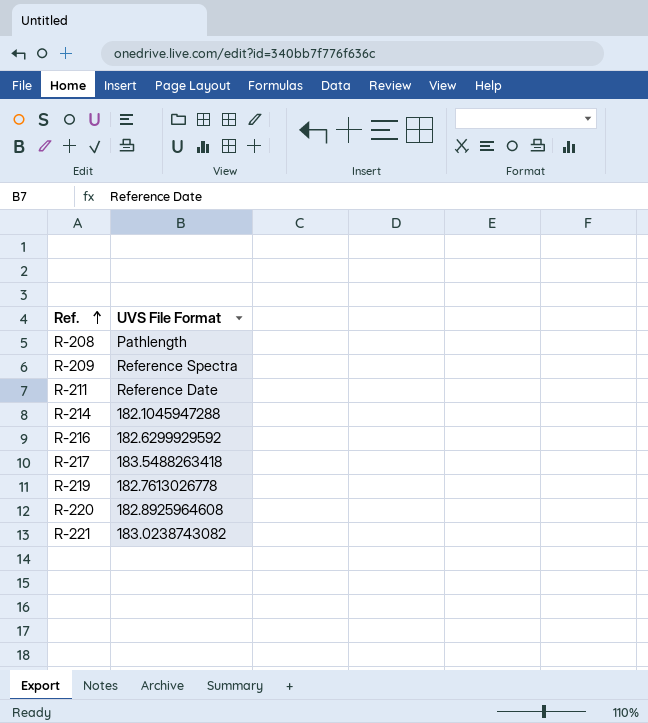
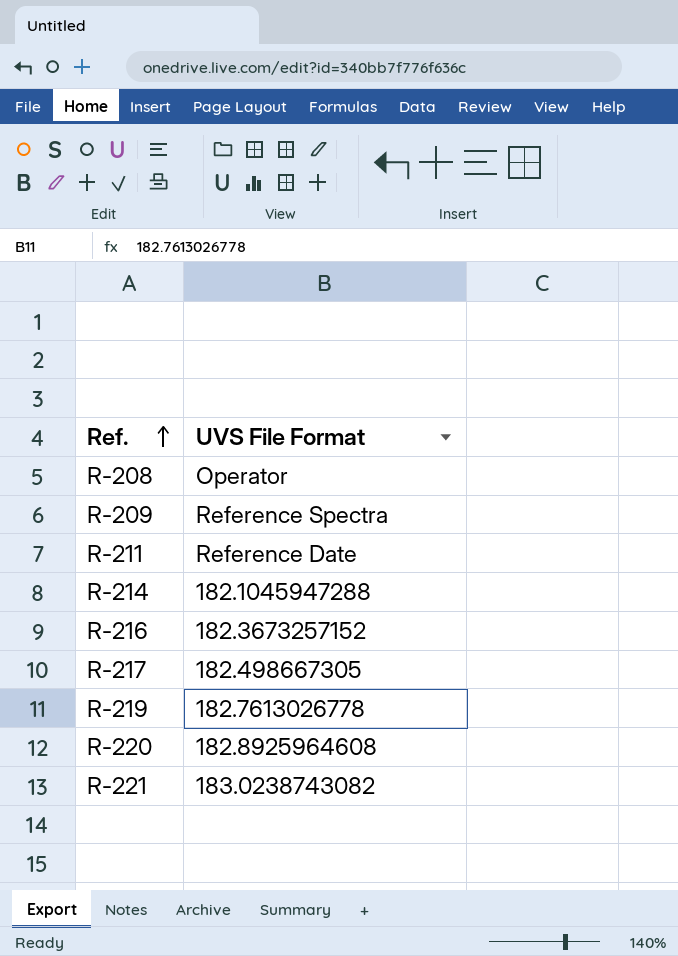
R-208 | UVS File Format: Pathlength -> Operator
R-216 | UVS File Format: 182.6299929592 -> 182.3673257152
R-217 | UVS File Format: 183.5488263418 -> 182.498667305

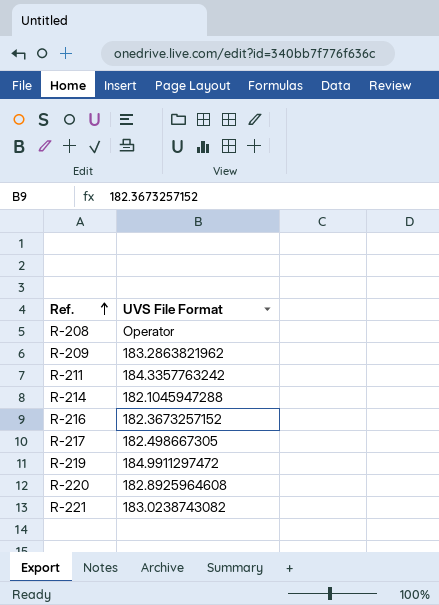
R-209 | UVS File Format: Reference Spectra -> 183.2863821962
R-211 | UVS File Format: Reference Date -> 184.3357763242
R-219 | UVS File Format: 182.7613026778 -> 184.9911297472

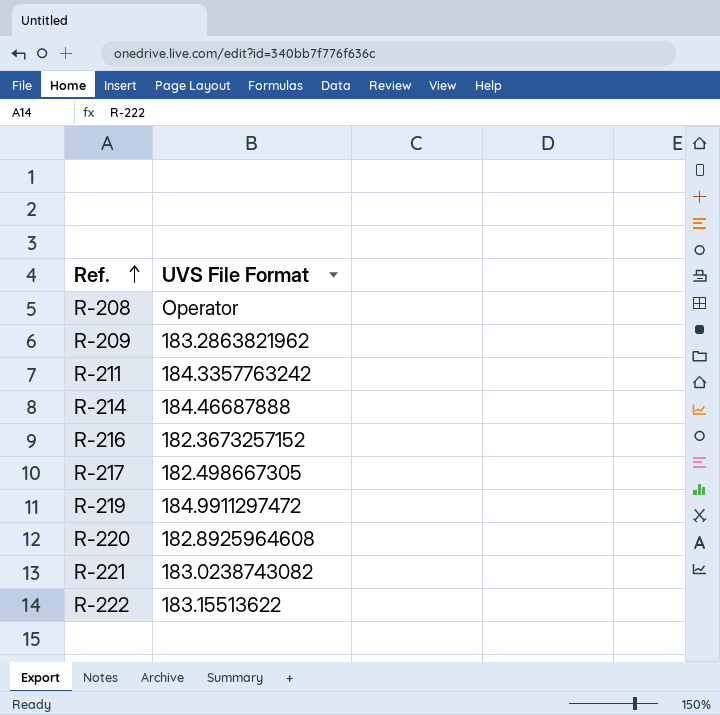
R-214 | UVS File Format: 182.1045947288 -> 184.46687888
row R-222: none -> 183.15513622

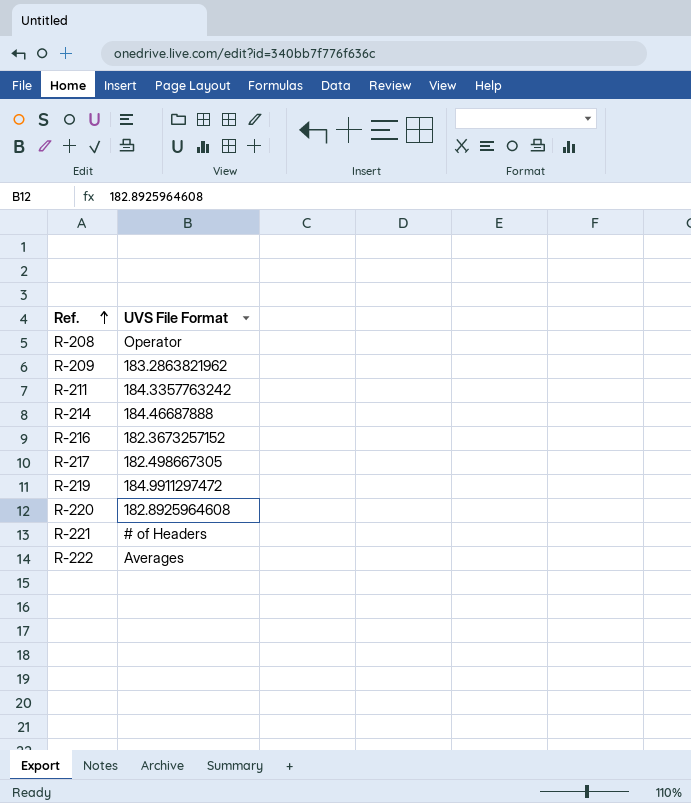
R-221 | UVS File Format: 183.0238743082 -> # of Headers
R-222 | UVS File Format: 183.15513622 -> Averages

